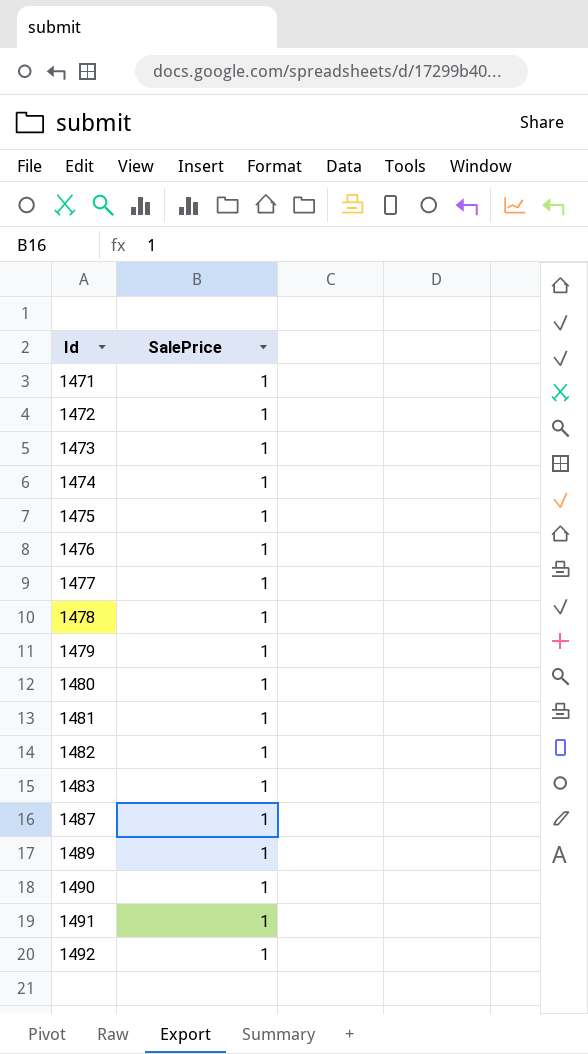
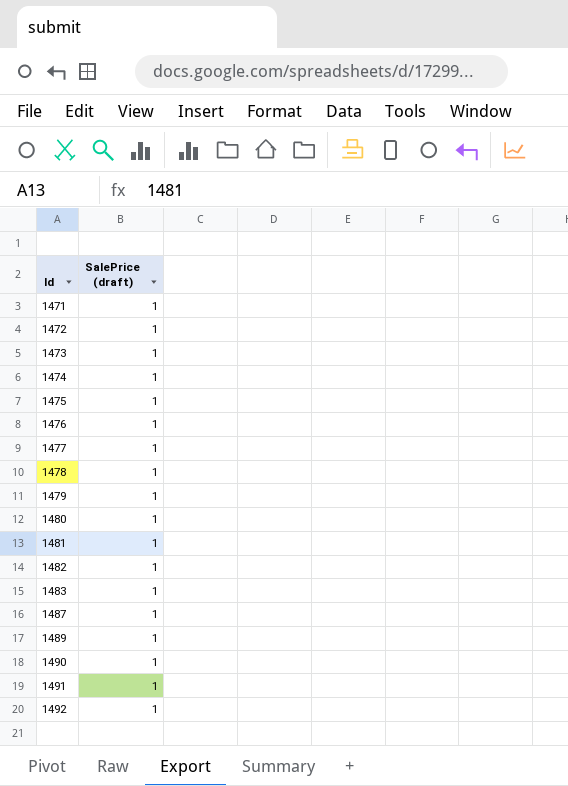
column name: SalePrice -> SalePrice (draft)

